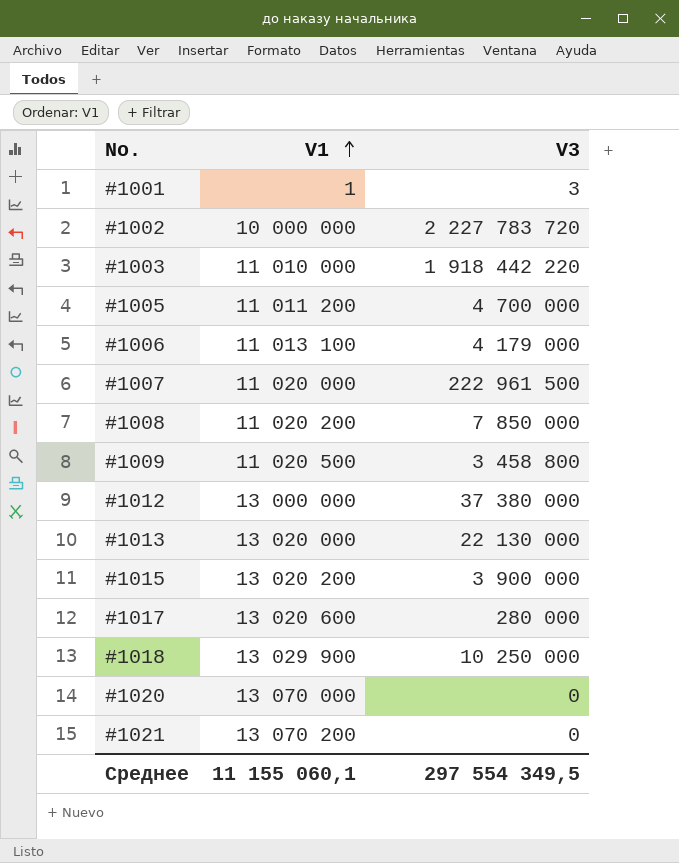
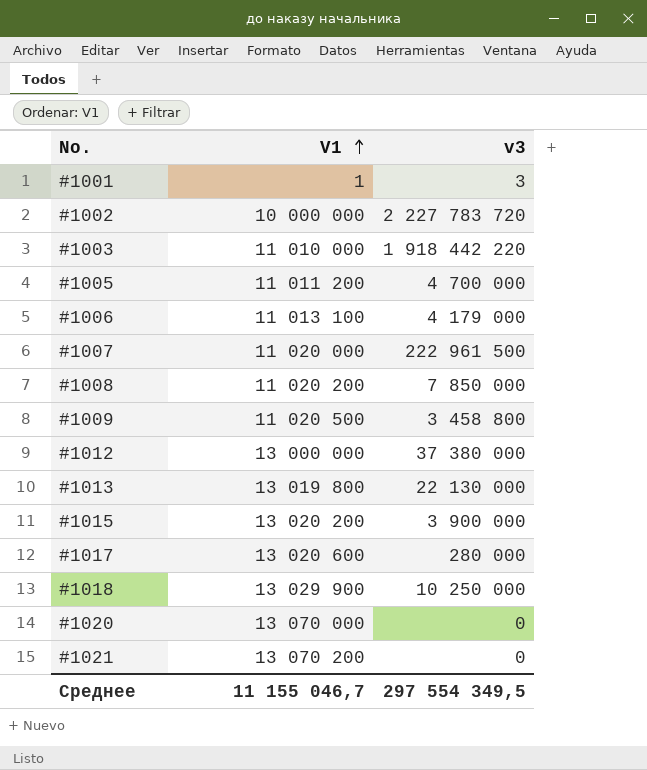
column name: V3 -> v3
#1013 | V1: 13 020 000 -> 13 019 800
Среднее | V1: 11 155 060,1 -> 11 155 046,7

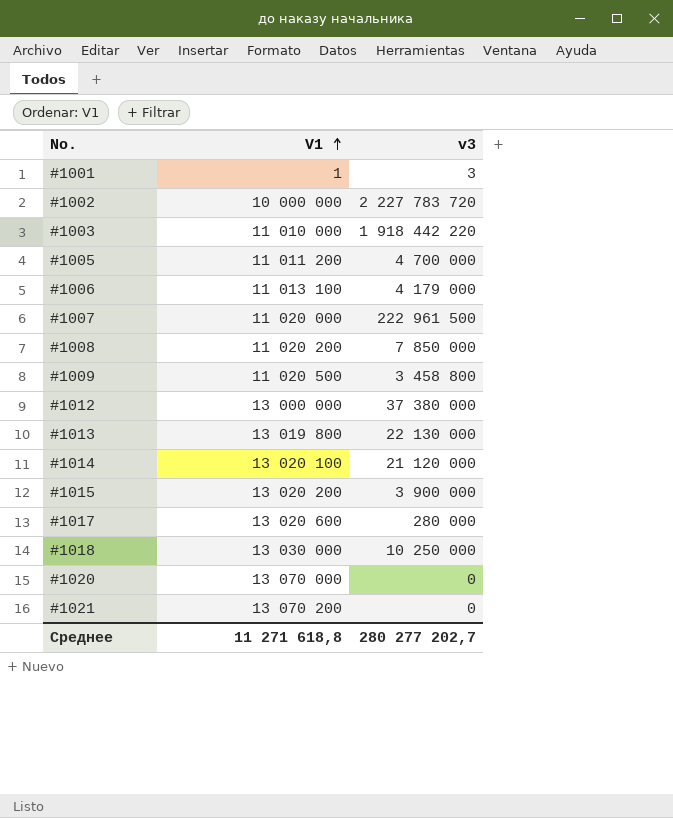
row #1014: none -> 13 020 100 | 21 120 000
#1018 | V1: 13 029 900 -> 13 030 000
Среднее | V1: 11 155 046,7 -> 11 271 618,8
Среднее | v3: 297 554 349,5 -> 280 277 202,7

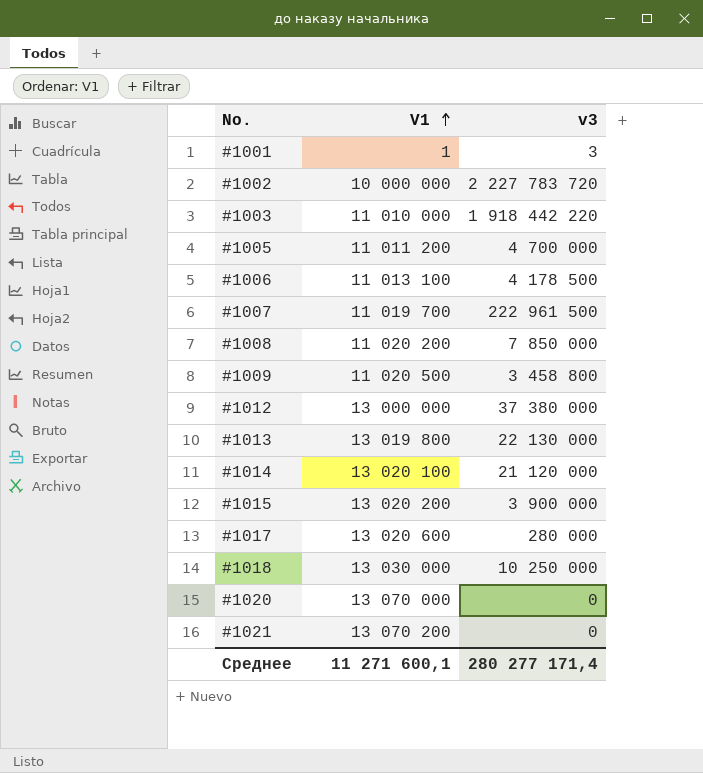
#1006 | v3: 4 179 000 -> 4 178 500
#1007 | V1: 11 020 000 -> 11 019 700
Среднее | V1: 11 271 618,8 -> 11 271 600,1
Среднее | v3: 280 277 202,7 -> 280 277 171,4

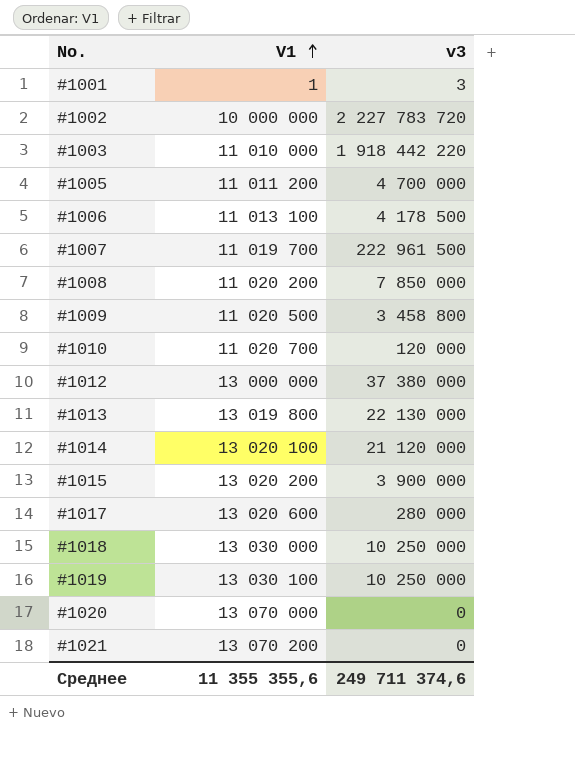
row #1010: none -> 11 020 700 | 120 000
row #1019: none -> 13 030 100 | 10 250 000
Среднее | V1: 11 271 600,1 -> 11 355 355,6
Среднее | v3: 280 277 171,4 -> 249 711 374,6

